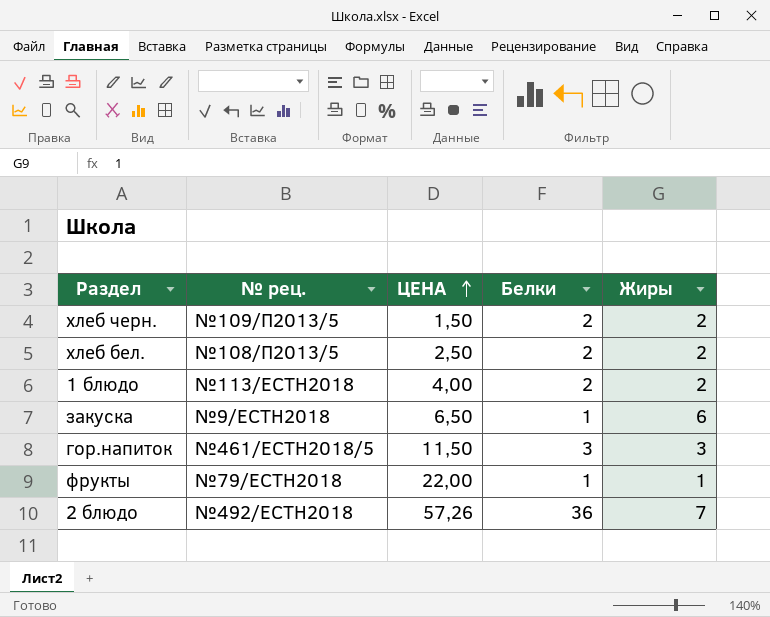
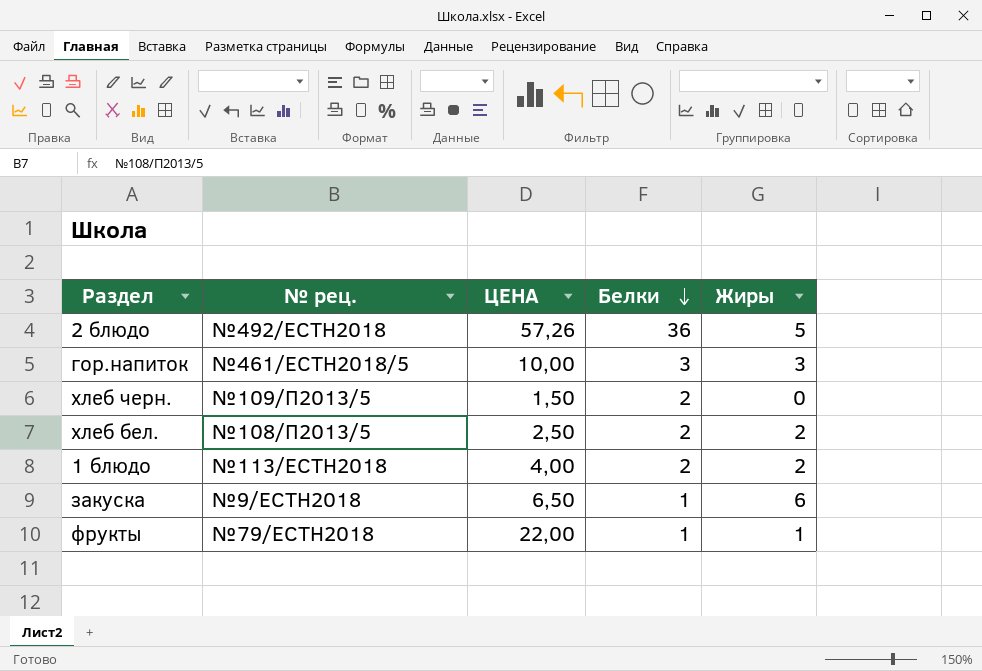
row order: ЦЕНА ascending -> Белки descending
2 блюдо | Жиры: 7 -> 5
гор.напиток | ЦЕНА: 11,50 -> 10,00
хлеб черн. | Жиры: 2 -> 0

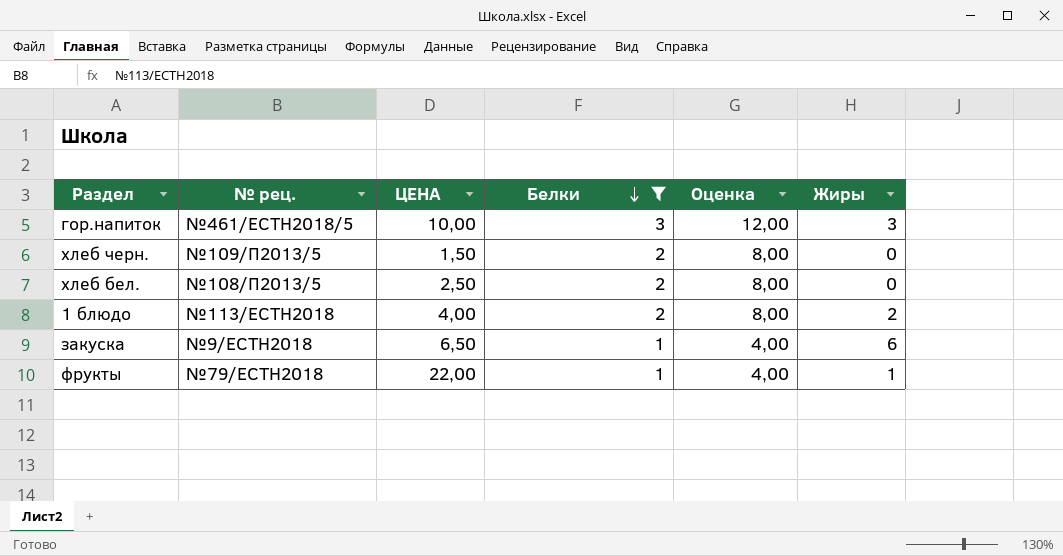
filter: none -> Белки != 36
column Оценка | formula: none -> [Белки] * 4
хлеб бел. | Жиры: 2 -> 0

